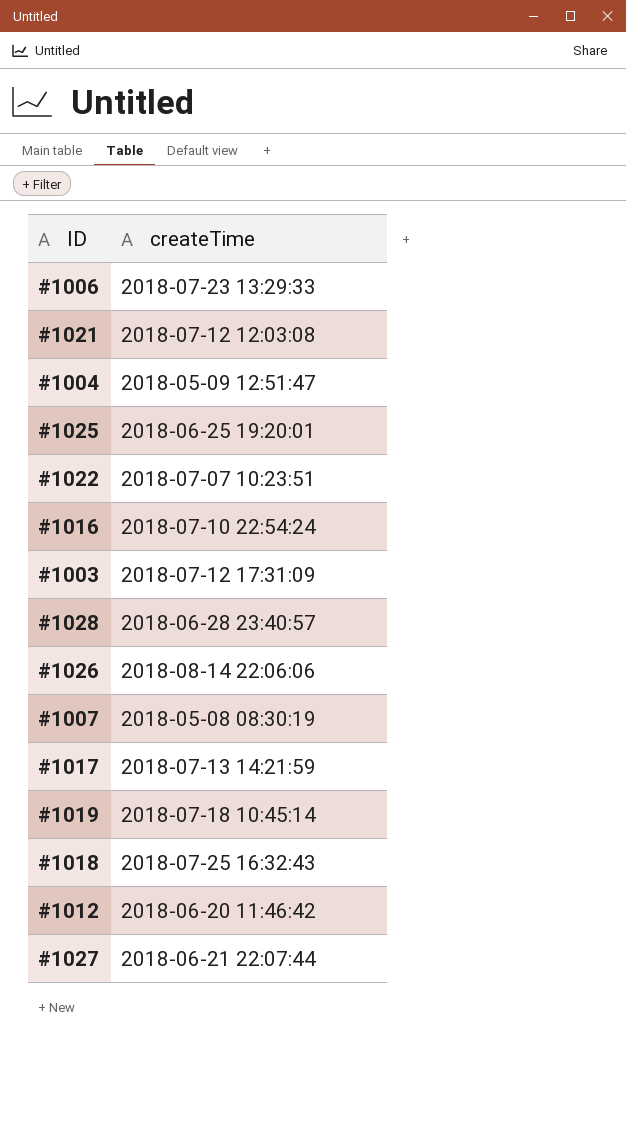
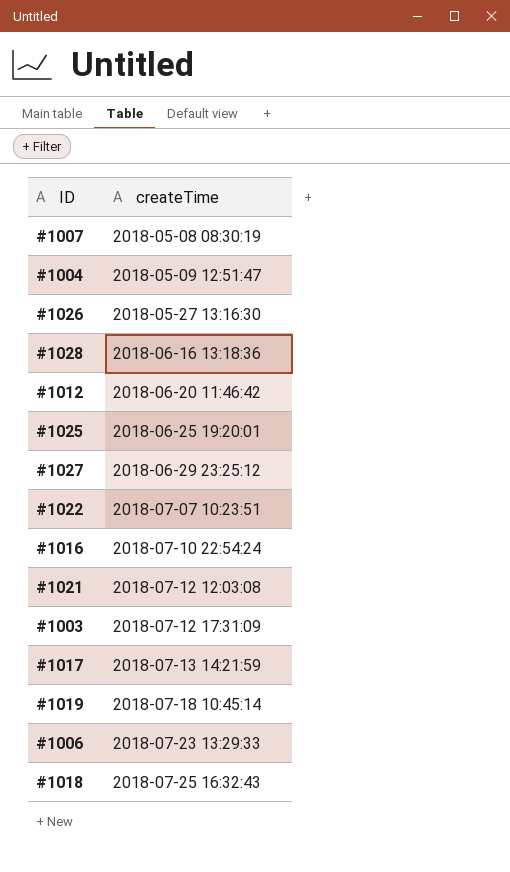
row order: none -> createTime ascending
#1026 | createTime: 2018-08-14 22:06:06 -> 2018-05-27 13:16:30
#1028 | createTime: 2018-06-28 23:40:57 -> 2018-06-16 13:18:36
#1027 | createTime: 2018-06-21 22:07:44 -> 2018-06-29 23:25:12

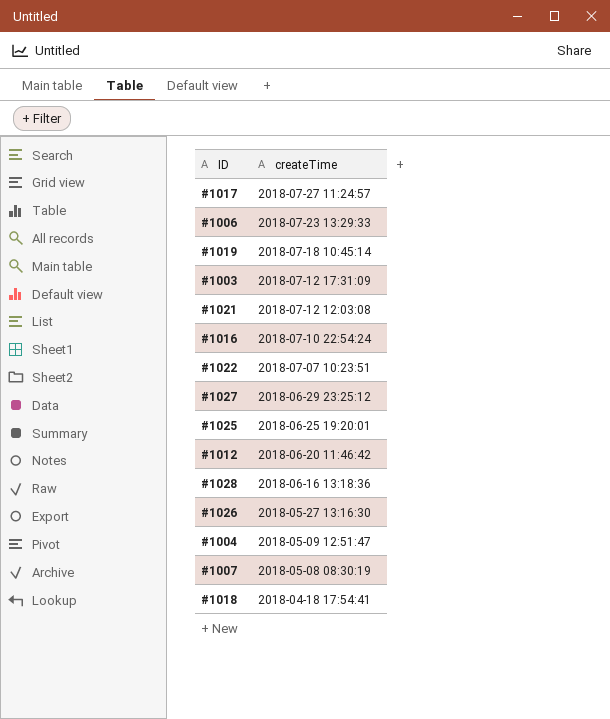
row order: createTime ascending -> createTime descending
#1017 | createTime: 2018-07-13 14:21:59 -> 2018-07-27 11:24:57
#1018 | createTime: 2018-07-25 16:32:43 -> 2018-04-18 17:54:41

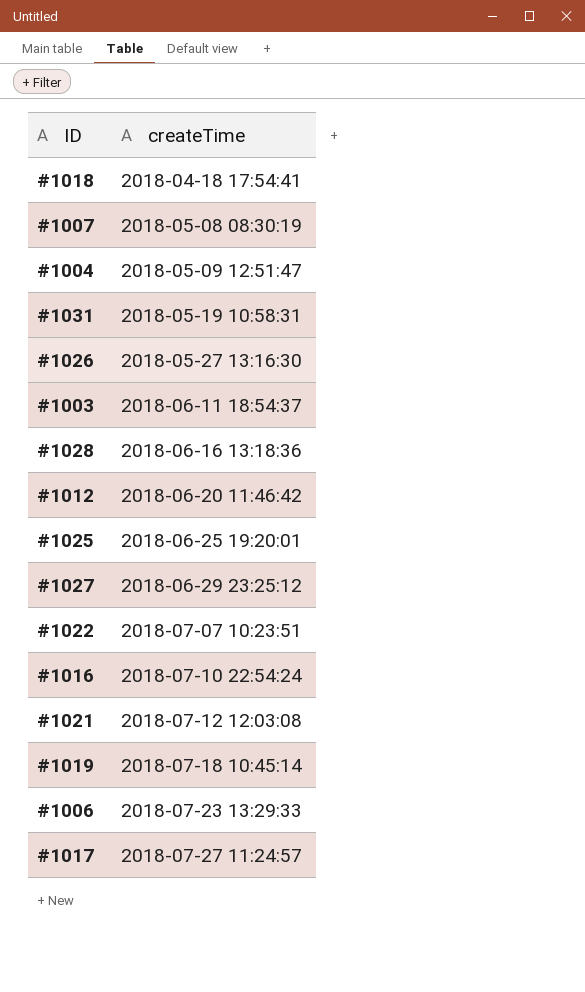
row order: createTime descending -> createTime ascending
row #1031: none -> 2018-05-19 10:58:31
#1003 | createTime: 2018-07-12 17:31:09 -> 2018-06-11 18:54:37

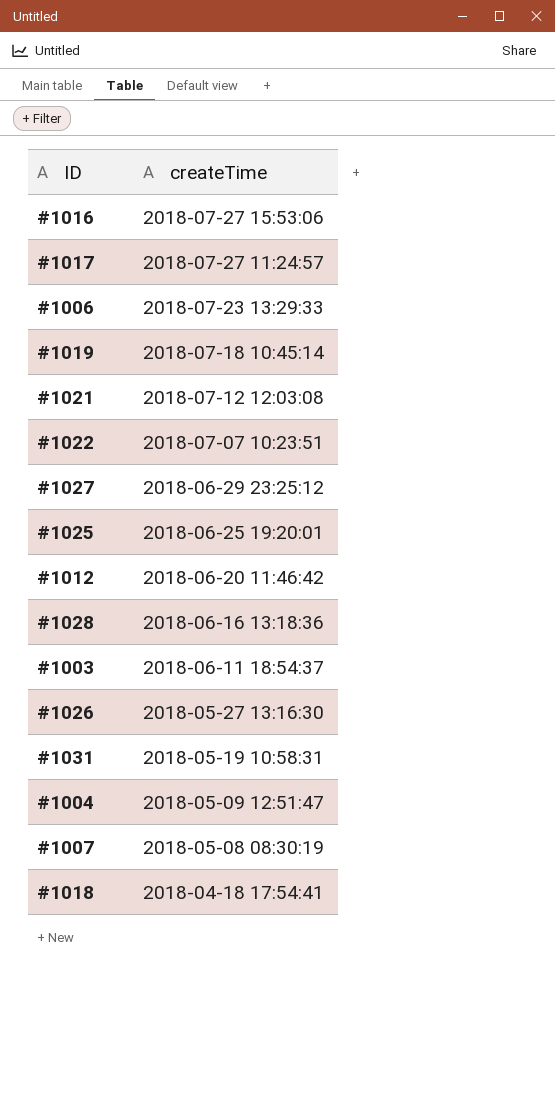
row order: createTime ascending -> createTime descending
#1016 | createTime: 2018-07-10 22:54:24 -> 2018-07-27 15:53:06

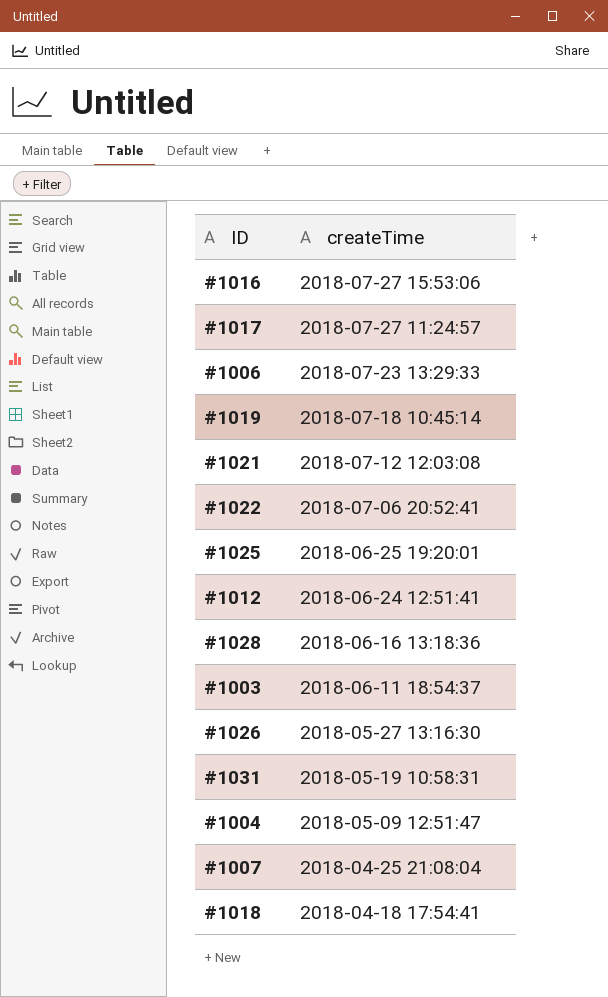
row #1027: 2018-06-29 23:25:12 -> none
#1022 | createTime: 2018-07-07 10:23:51 -> 2018-07-06 20:52:41
#1012 | createTime: 2018-06-20 11:46:42 -> 2018-06-24 12:51:41
#1007 | createTime: 2018-05-08 08:30:19 -> 2018-04-25 21:08:04

